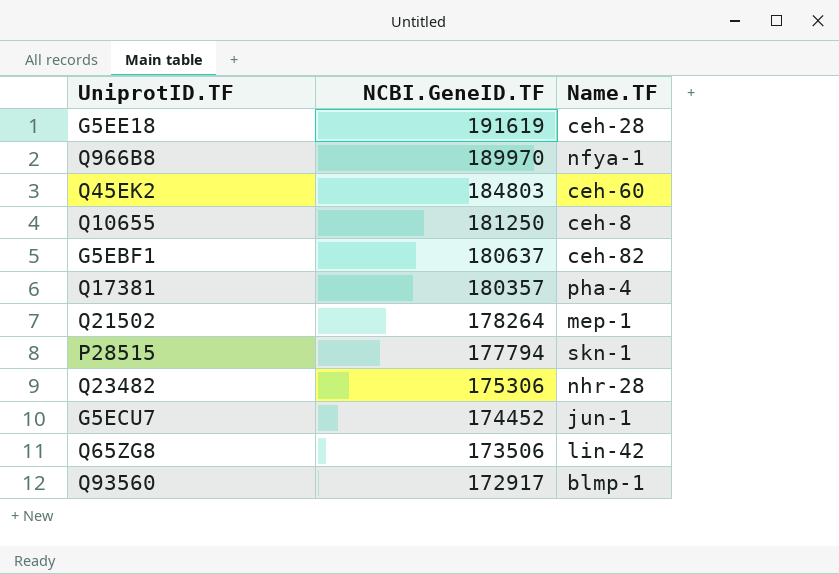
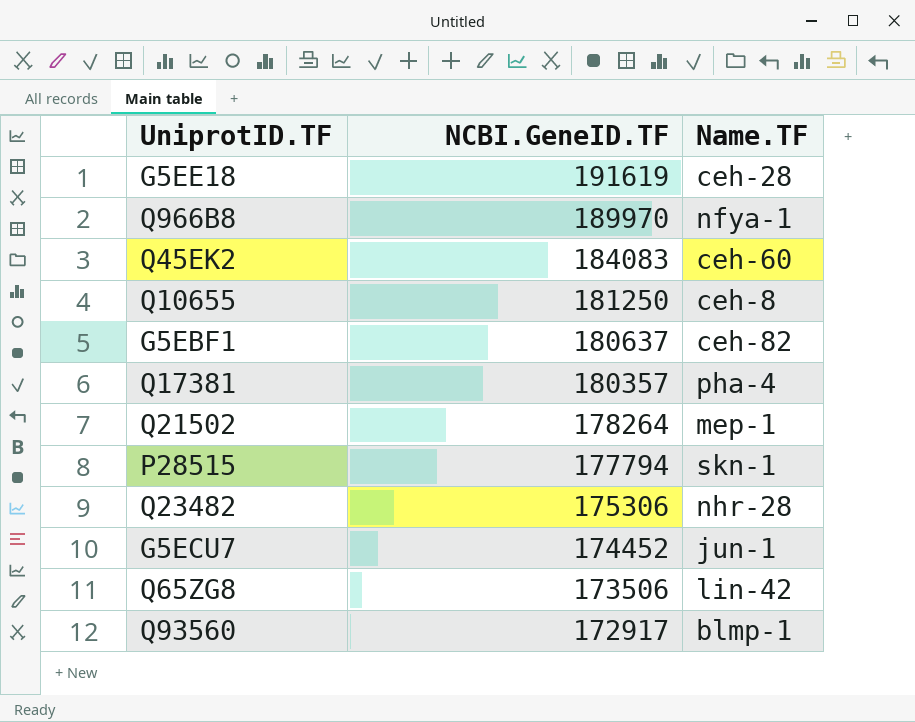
Q45EK2 | NCBI.GeneID.TF: 184803 -> 184083

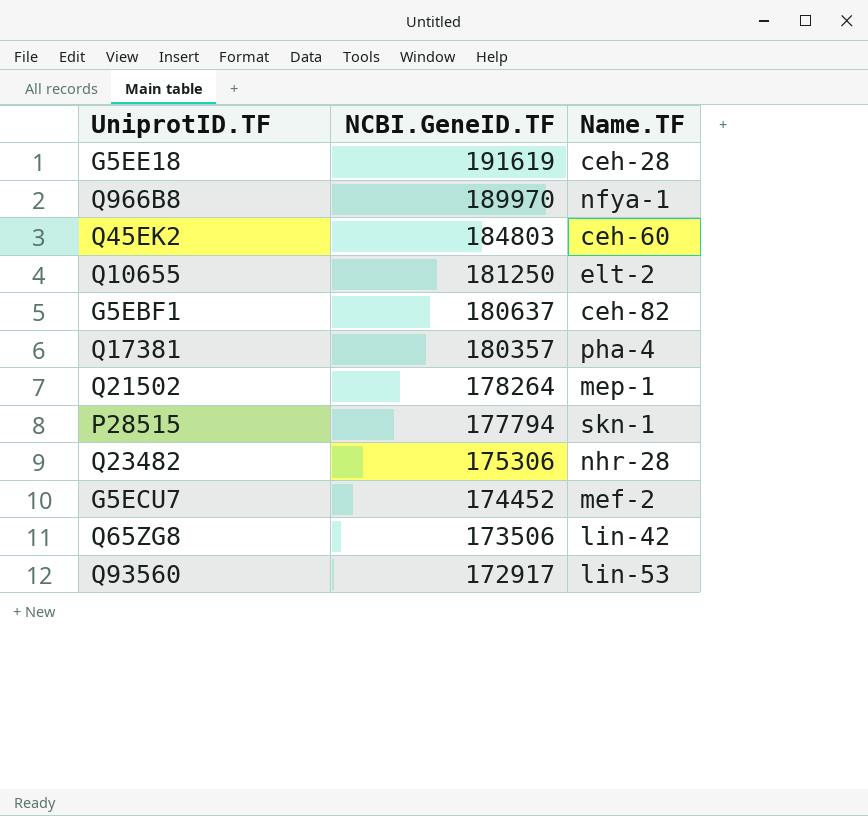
Q45EK2 | NCBI.GeneID.TF: 184083 -> 184803
Q10655 | Name.TF: ceh-8 -> elt-2
G5ECU7 | Name.TF: jun-1 -> mef-2
Q93560 | Name.TF: blmp-1 -> lin-53

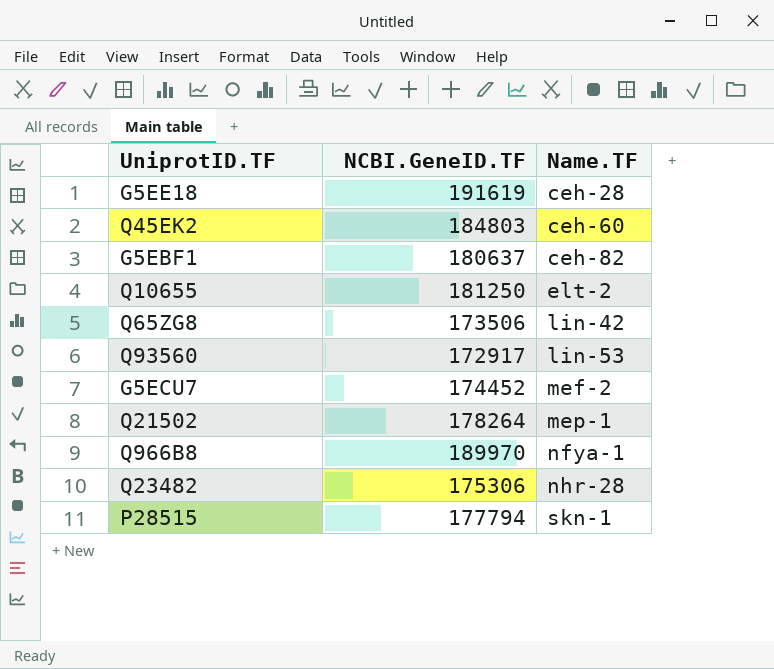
row order: NCBI.GeneID.TF descending -> Name.TF ascending
row Q17381: 180357 | pha-4 -> none

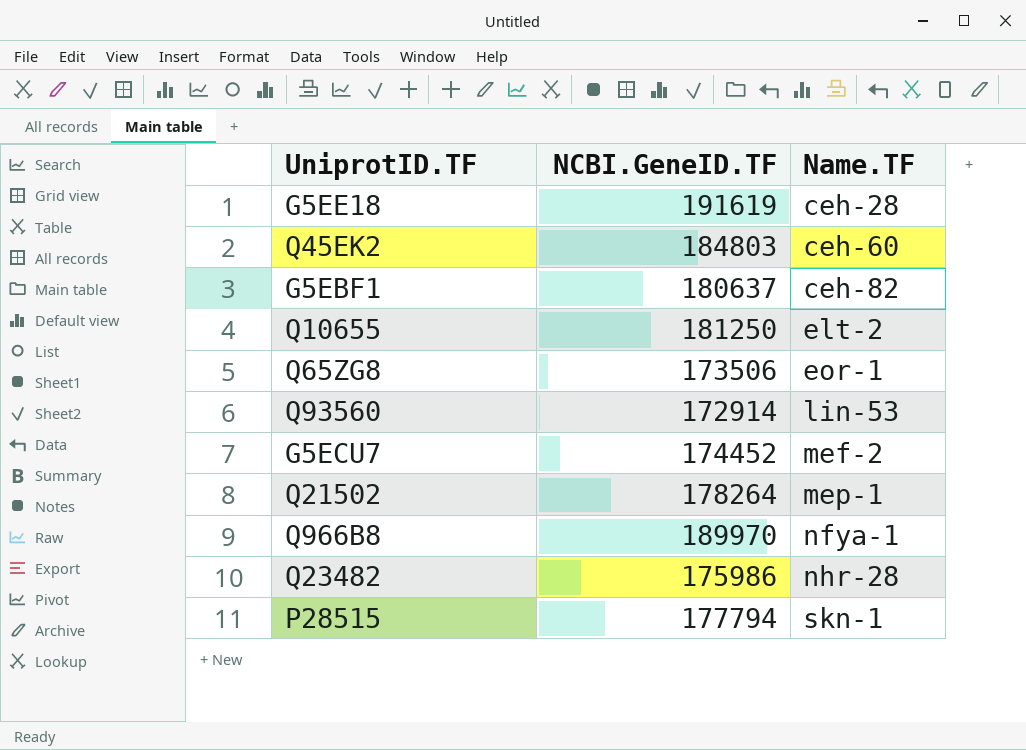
Q65ZG8 | Name.TF: lin-42 -> eor-1
Q93560 | NCBI.GeneID.TF: 172917 -> 172914
Q23482 | NCBI.GeneID.TF: 175306 -> 175986

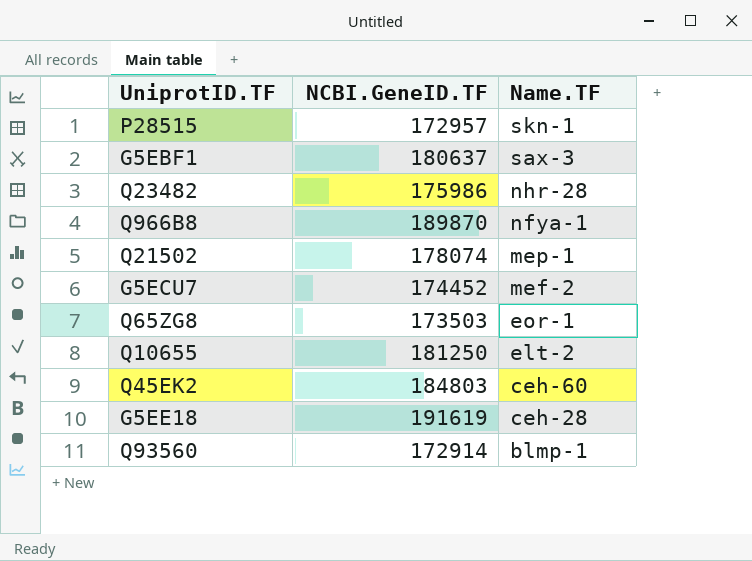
row order: Name.TF ascending -> Name.TF descending
P28515 | NCBI.GeneID.TF: 177794 -> 172957
G5EBF1 | Name.TF: ceh-82 -> sax-3
Q966B8 | NCBI.GeneID.TF: 189970 -> 189870
Q21502 | NCBI.GeneID.TF: 178264 -> 178074
Q65ZG8 | NCBI.GeneID.TF: 173506 -> 173503
Q93560 | Name.TF: lin-53 -> blmp-1

